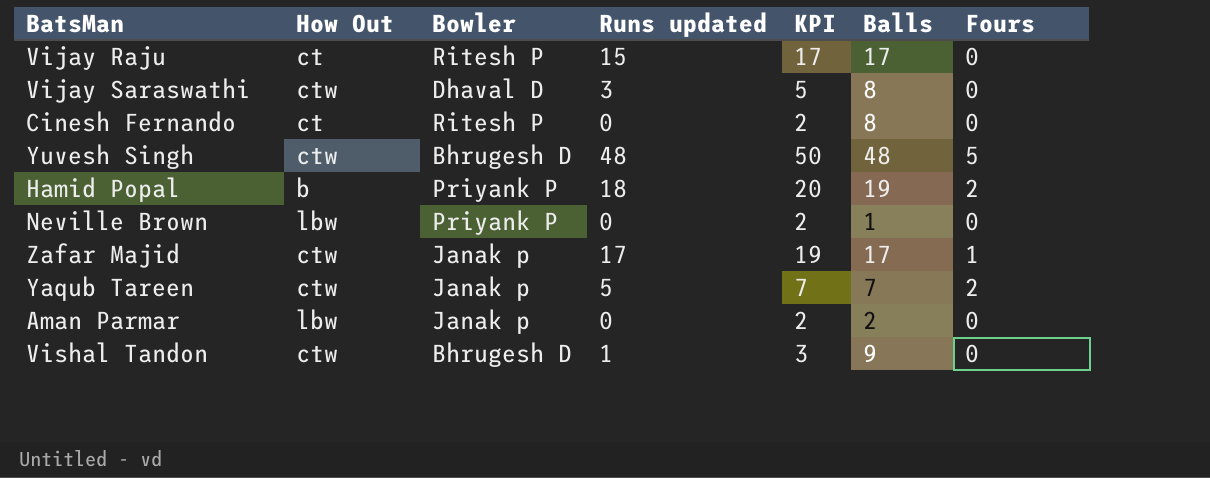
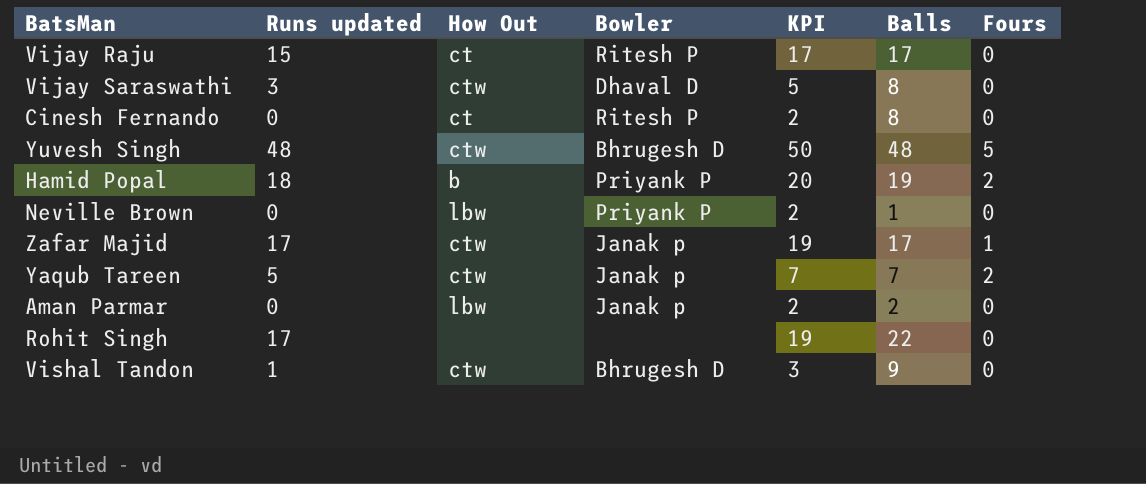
column Runs updated | position: 4 -> 2
row Rohit Singh: none -> 17 | none | none | 19 | 22 | 0

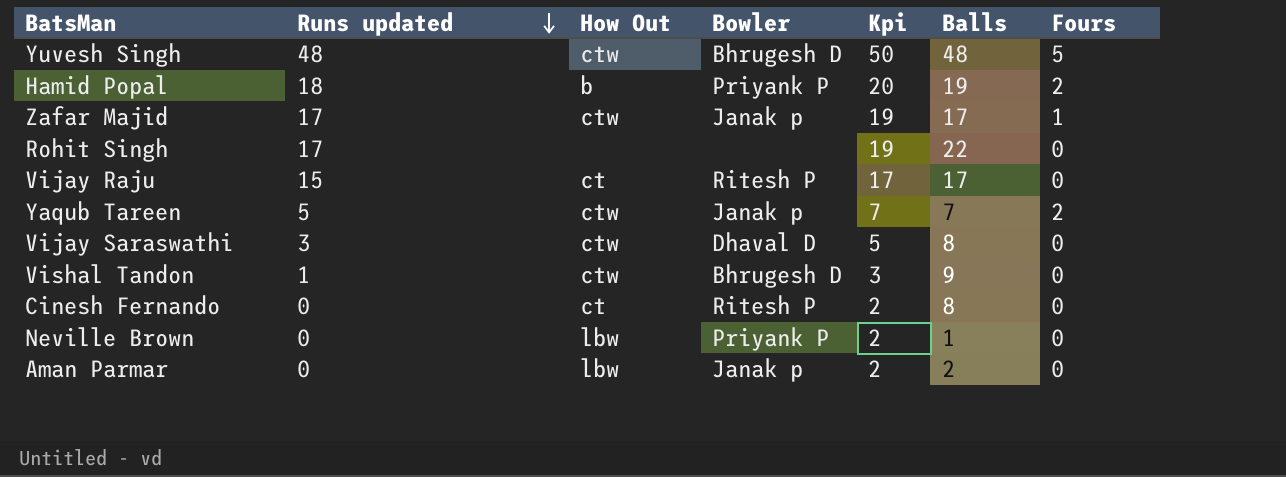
row order: none -> Runs updated descending
column name: KPI -> Kpi

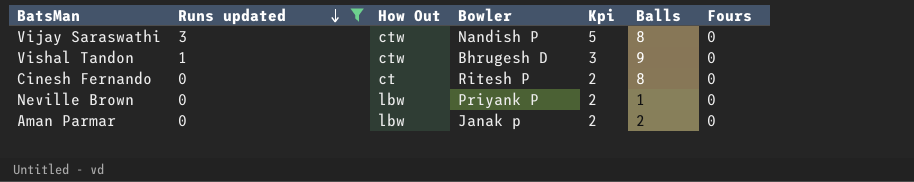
filter: none -> Runs updated <= 3
Vijay Saraswathi | Bowler: Dhaval D -> Nandish P

